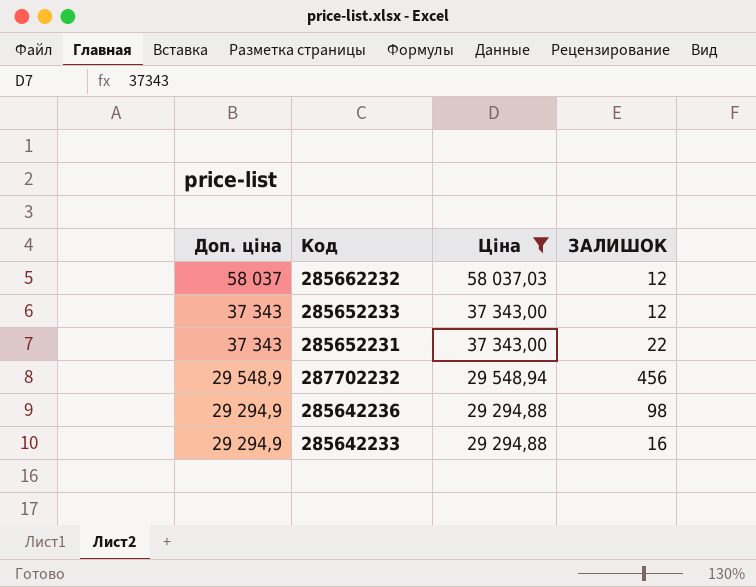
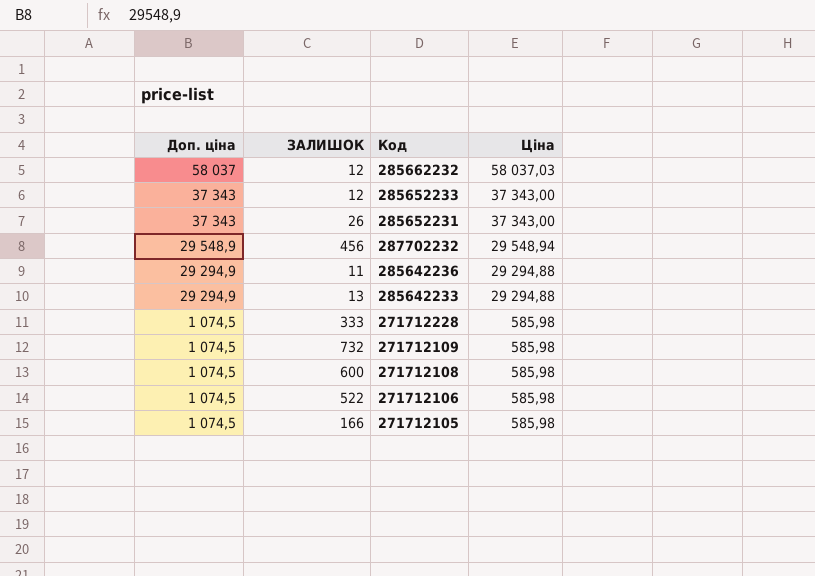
filter: Ціна != 585,98 -> none
column ЗАЛИШОК | position: 4 -> 2
285652231 | ЗАЛИШОК: 22 -> 26
285642236 | ЗАЛИШОК: 98 -> 11
285642233 | ЗАЛИШОК: 16 -> 13

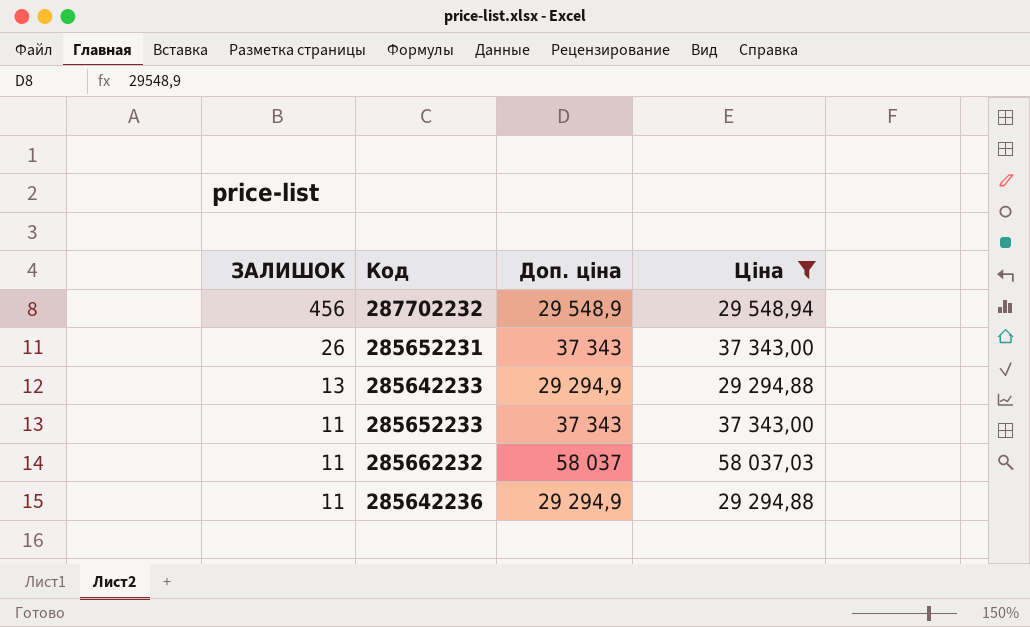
filter: none -> Ціна != 585,98
row order: Доп. ціна descending -> ЗАЛИШОК descending
column Доп. ціна | position: 1 -> 3
285652233 | ЗАЛИШОК: 12 -> 11
285662232 | ЗАЛИШОК: 12 -> 11

